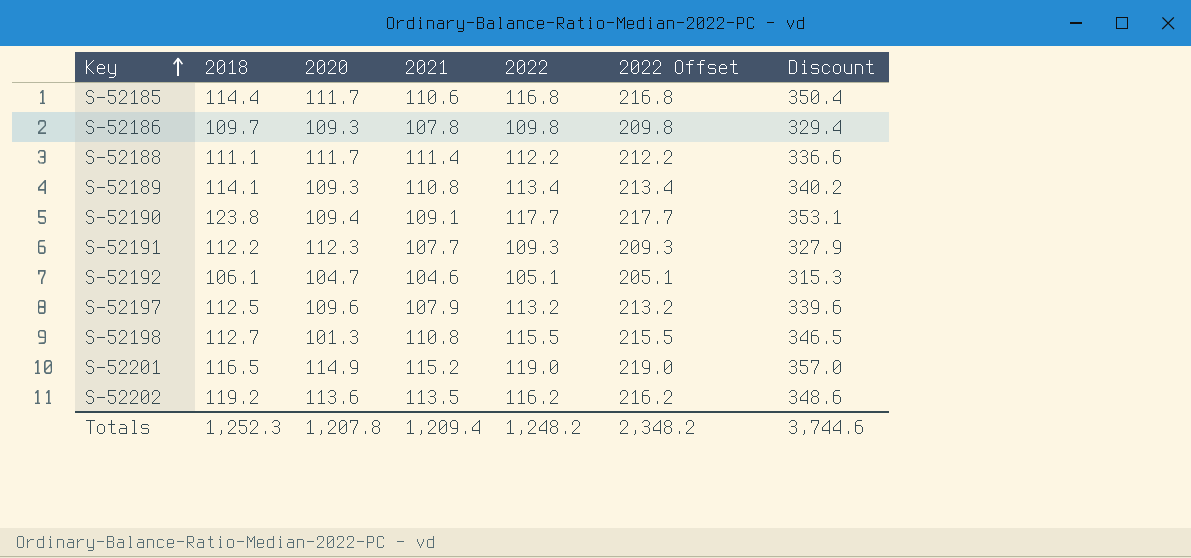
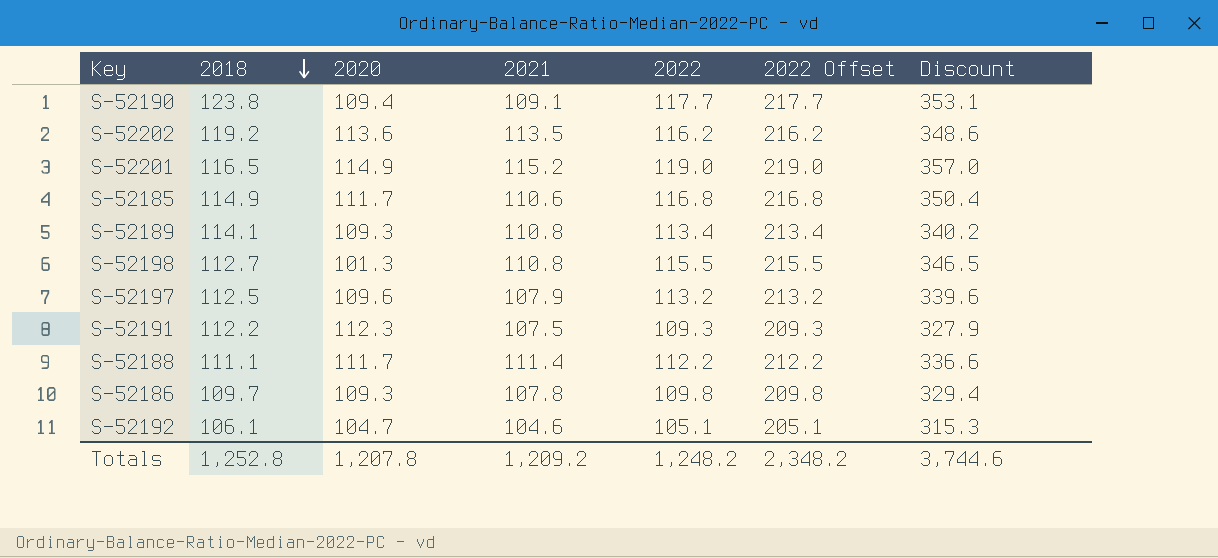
row order: Key ascending -> 2018 descending
S-52185 | 2018: 114.4 -> 114.9
S-52191 | 2021: 107.7 -> 107.5
Totals | 2018: 1,252.3 -> 1,252.8
Totals | 2021: 1,209.4 -> 1,209.2

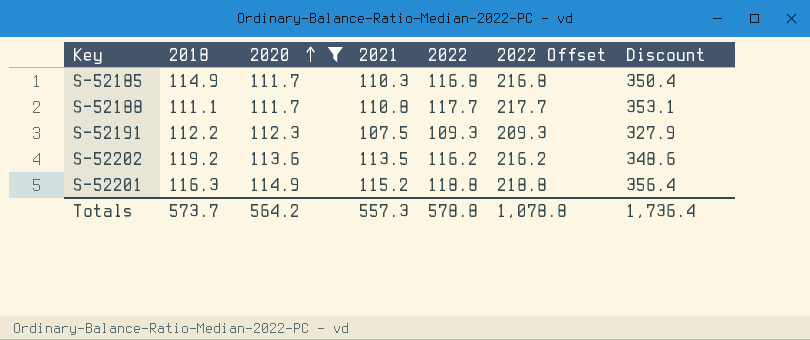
filter: none -> 2020 >= 111.7
row order: 2018 descending -> 2020 ascending
S-52185 | 2021: 110.6 -> 110.3
S-52188 | 2021: 111.4 -> 110.8
S-52188 | 2022: 112.2 -> 117.7
S-52188 | 2022 Offset: 212.2 -> 217.7
S-52188 | Discount: 336.6 -> 353.1
S-52201 | 2018: 116.5 -> 116.3
S-52201 | 2022: 119.0 -> 118.8
S-52201 | 2022 Offset: 219.0 -> 218.8
S-52201 | Discount: 357.0 -> 356.4
Totals | 2018: 1,252.8 -> 573.7
Totals | 2020: 1,207.8 -> 564.2
Totals | 2021: 1,209.2 -> 557.3
Totals | 2022: 1,248.2 -> 578.8
Totals | 2022 Offset: 2,348.2 -> 1,078.8
Totals | Discount: 3,744.6 -> 1,736.4

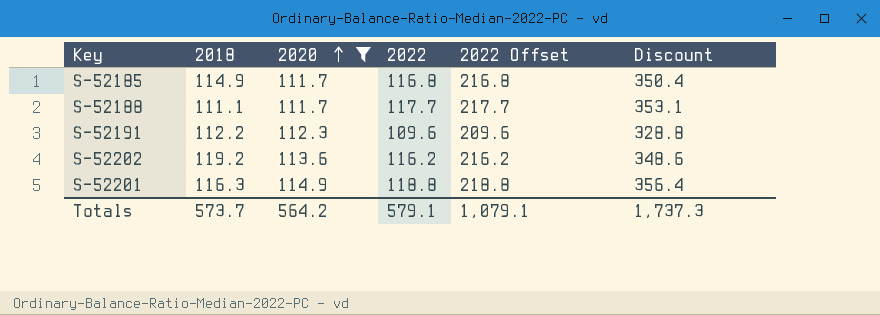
column 2021 | position: 4 -> none
S-52191 | 2022: 109.3 -> 109.6
S-52191 | 2022 Offset: 209.3 -> 209.6
S-52191 | Discount: 327.9 -> 328.8
Totals | 2022: 578.8 -> 579.1
Totals | 2022 Offset: 1,078.8 -> 1,079.1
Totals | Discount: 1,736.4 -> 1,737.3

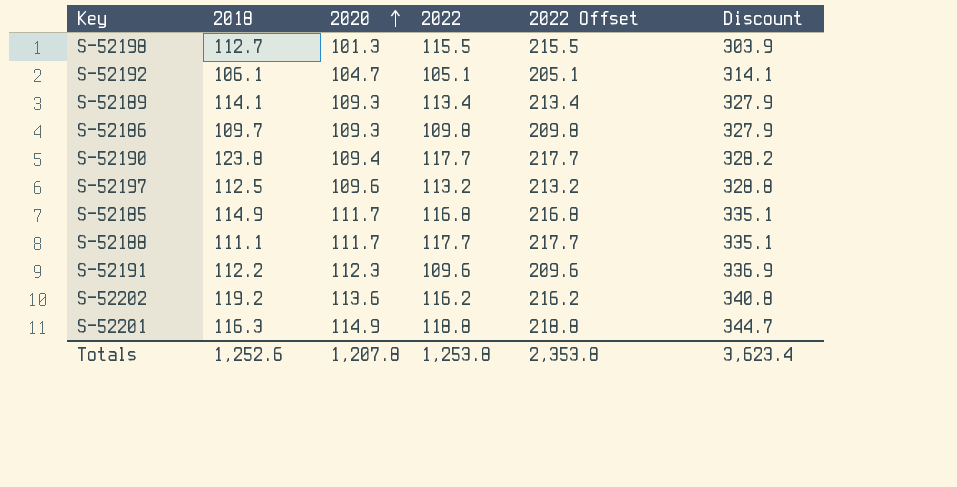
filter: 2020 >= 111.7 -> none
column Discount | formula: [2022] * 3 -> [2020] * 3
Totals | 2018: 573.7 -> 1,252.6
Totals | 2020: 564.2 -> 1,207.8
Totals | 2022: 579.1 -> 1,253.8
Totals | 2022 Offset: 1,079.1 -> 2,353.8
Totals | Discount: 1,737.3 -> 3,623.4

